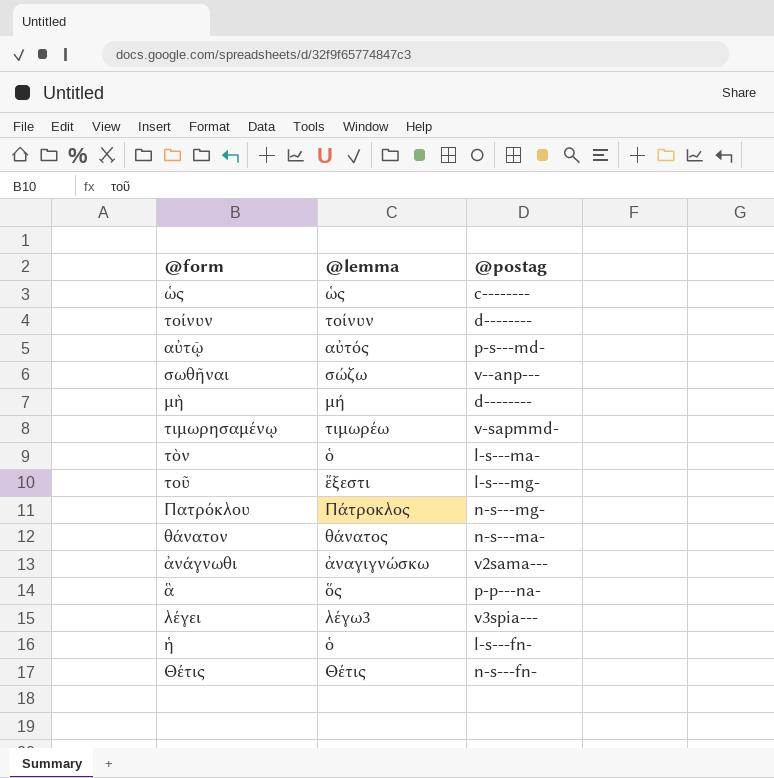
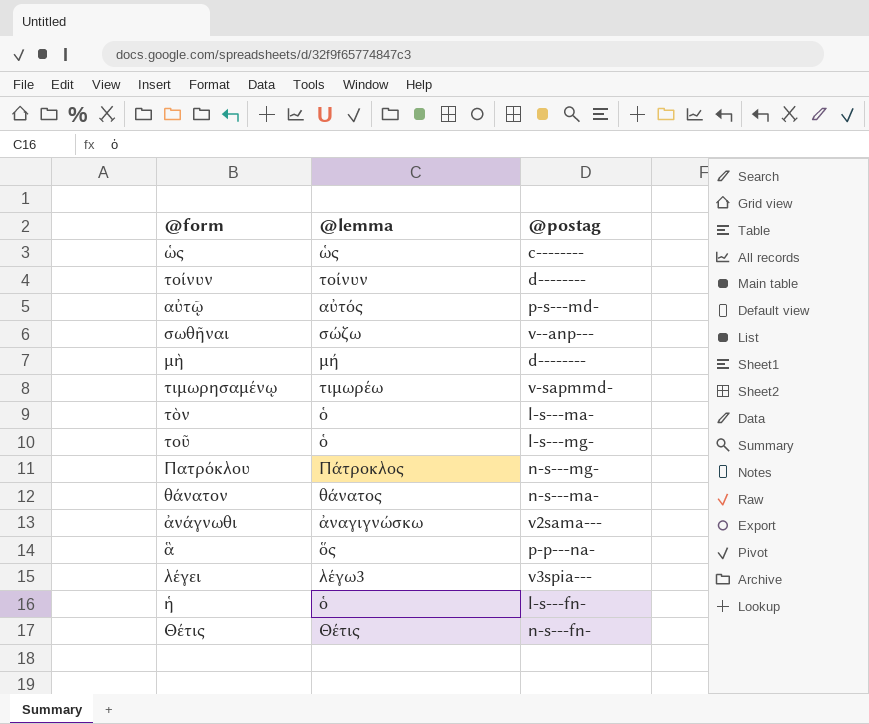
τοῦ | @lemma: ἔξεστι -> ὁ

